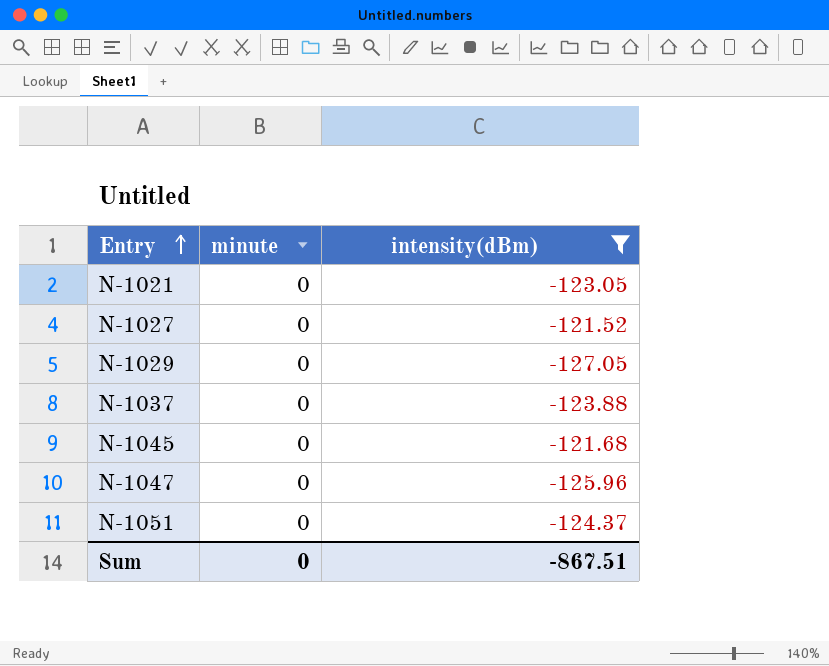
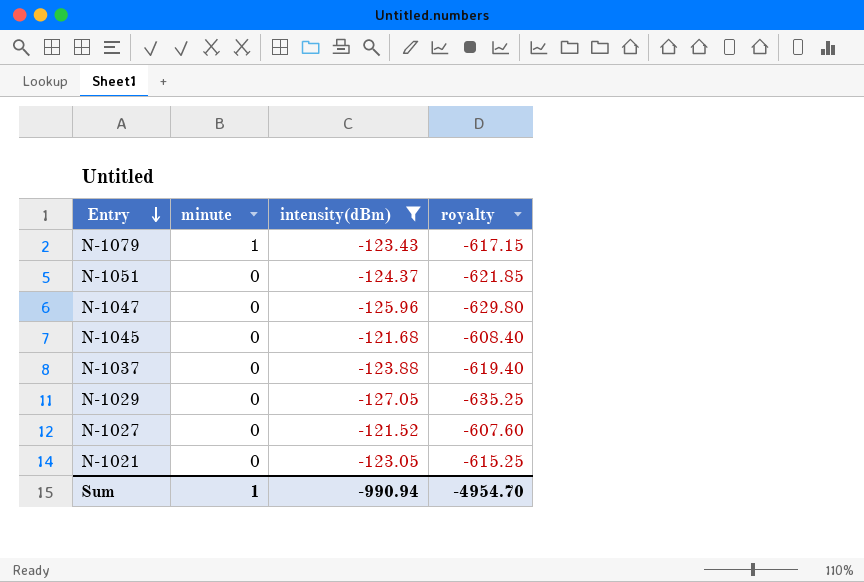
row order: Entry ascending -> Entry descending
column royalty | formula: none -> [intensity(dBm)] * 5
row N-1079: none -> 1 | -123.43 | -617.15
Sum | minute: 0 -> 1
Sum | intensity(dBm): -867.51 -> -990.94

